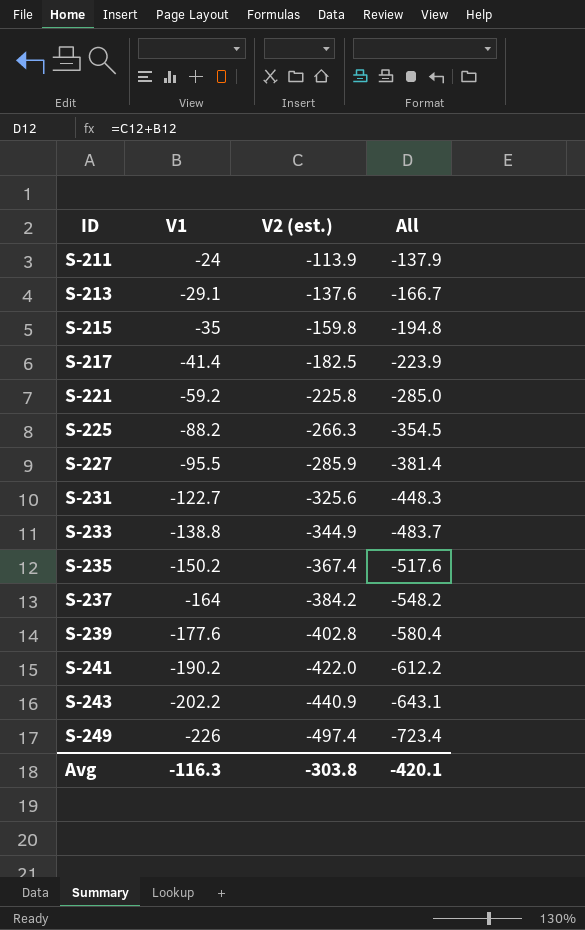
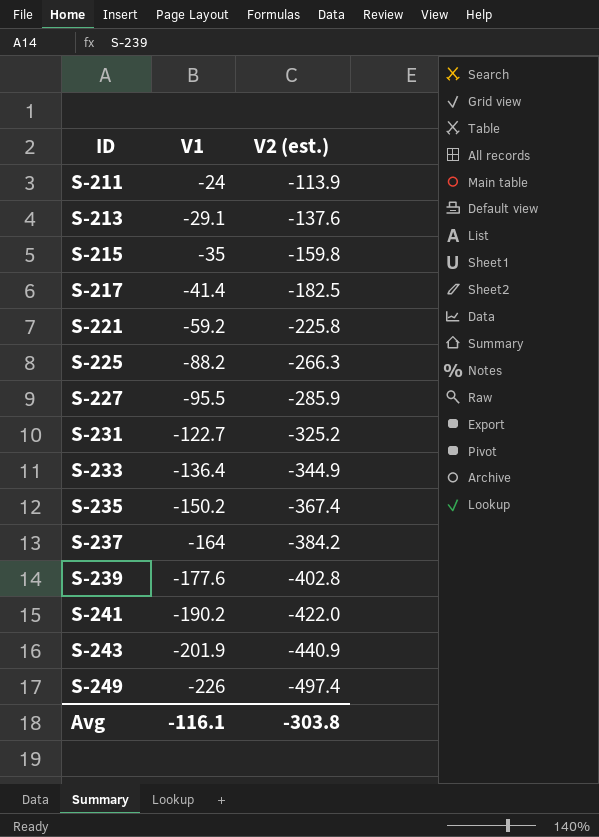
column All | formula: [V1] + [V2 (est.)] -> none
S-231 | V2 (est.): -325.6 -> -325.2
S-233 | V1: -138.8 -> -136.4
S-243 | V1: -202.2 -> -201.9
Avg | V1: -116.3 -> -116.1

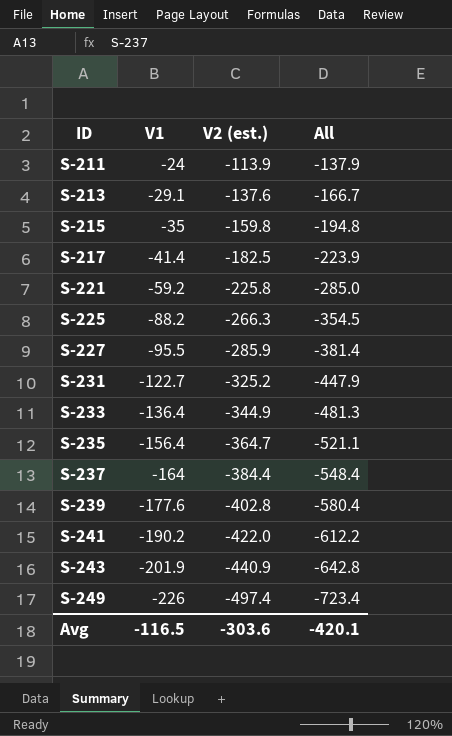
column All | formula: none -> [V1] + [V2 (est.)]
S-235 | V1: -150.2 -> -156.4
S-235 | V2 (est.): -367.4 -> -364.7
S-237 | V2 (est.): -384.2 -> -384.4
Avg | V1: -116.1 -> -116.5
Avg | V2 (est.): -303.8 -> -303.6

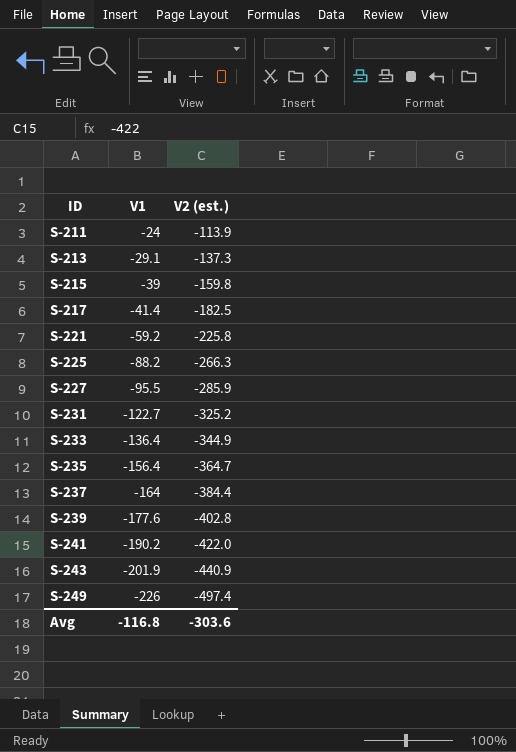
column All | formula: [V1] + [V2 (est.)] -> none
S-213 | V2 (est.): -137.6 -> -137.3
S-215 | V1: -35 -> -39
Avg | V1: -116.5 -> -116.8

